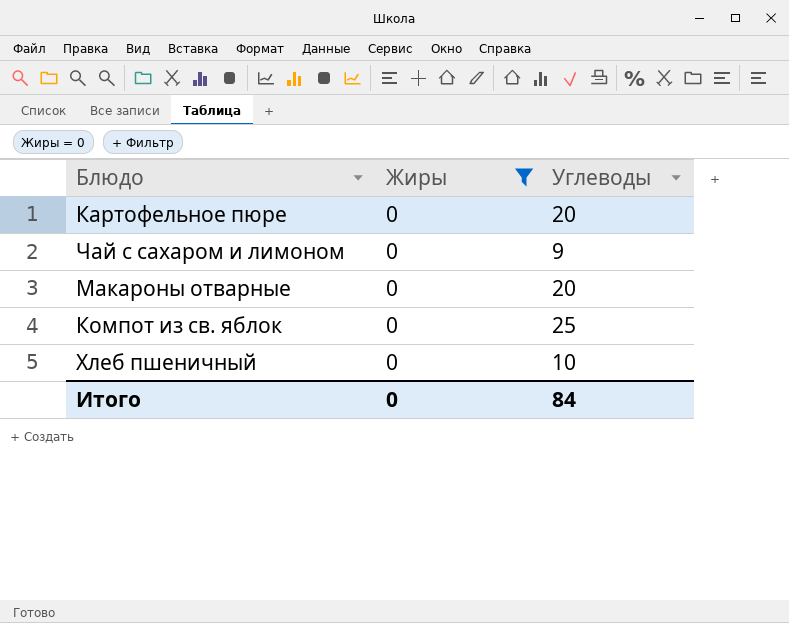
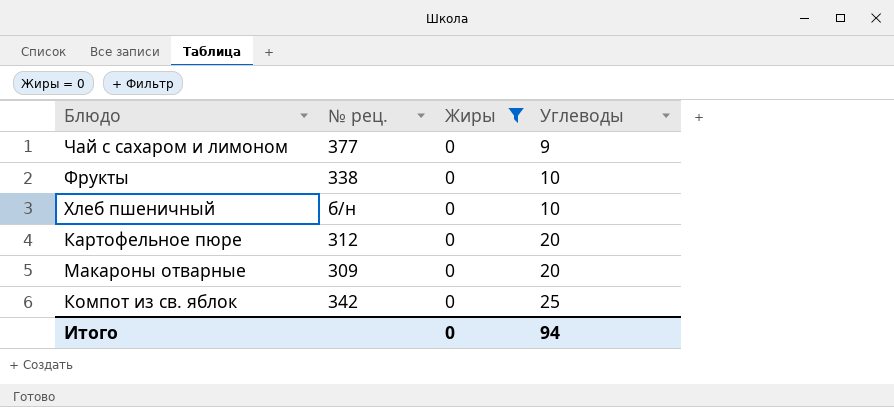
row order: none -> Углеводы ascending
column № рец. | position: none -> 2
row Фрукты: none -> 338 | 0 | 10
Итого | Углеводы: 84 -> 94

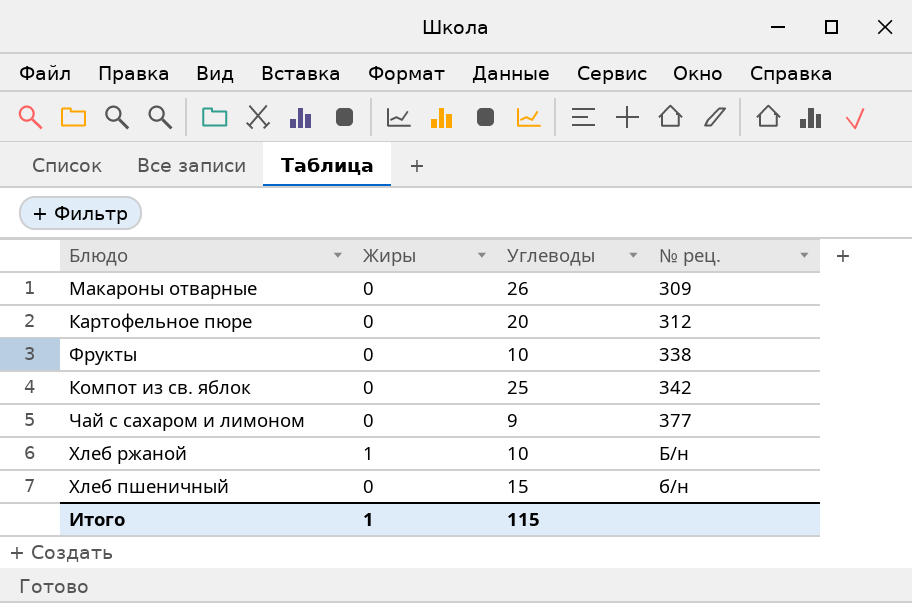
filter: Жиры = 0 -> none
row order: Углеводы ascending -> № рец. ascending
column № рец. | position: 2 -> 4
Макароны отварные | Углеводы: 20 -> 26
Хлеб пшеничный | Углеводы: 10 -> 15
Итого | Жиры: 0 -> 1
Итого | Углеводы: 94 -> 115

